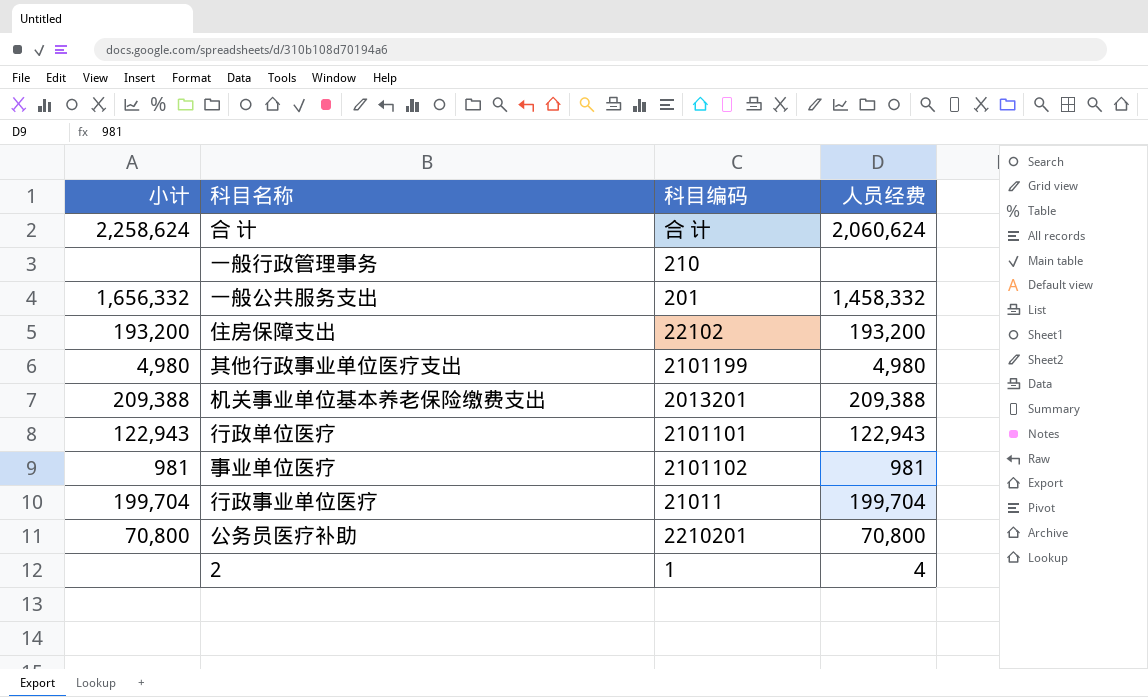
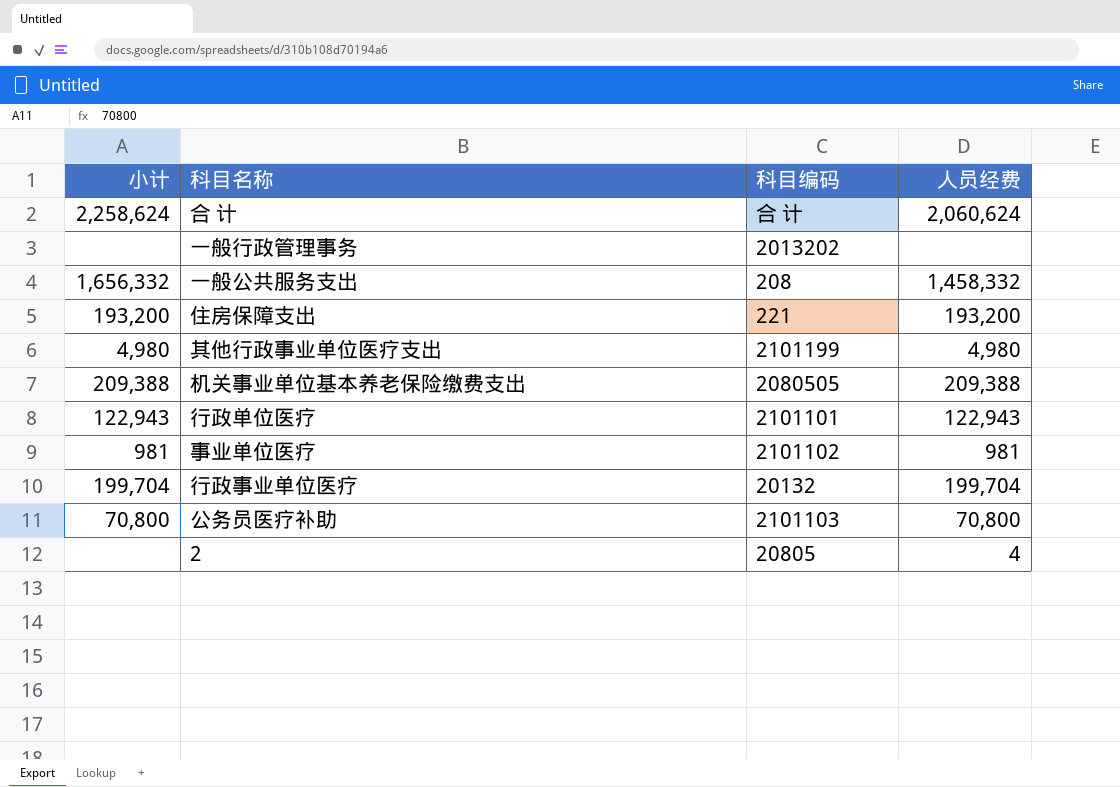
一般行政管理事务 | 科目编码: 210 -> 2013202
一般公共服务支出 | 科目编码: 201 -> 208
住房保障支出 | 科目编码: 22102 -> 221
机关事业单位基本养老保险缴费支出 | 科目编码: 2013201 -> 2080505
行政事业单位医疗 | 科目编码: 21011 -> 20132
公务员医疗补助 | 科目编码: 2210201 -> 2101103
2 | 科目编码: 1 -> 20805

